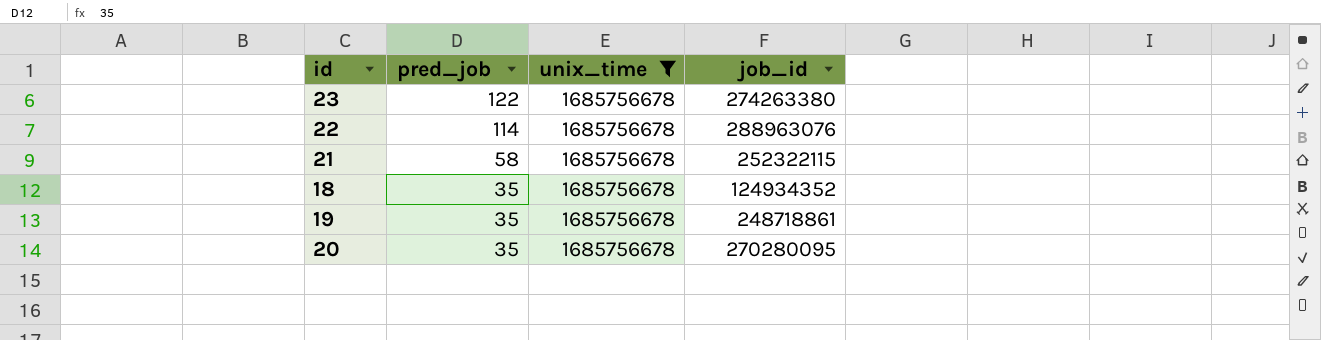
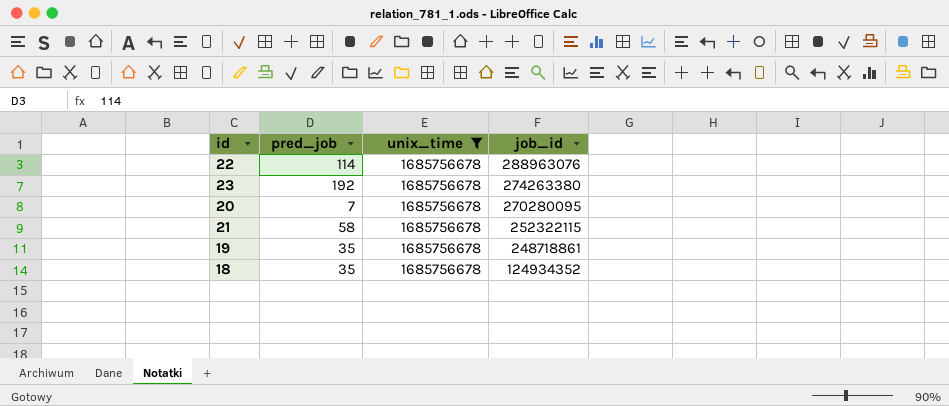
row order: pred_job descending -> job_id descending
23 | pred_job: 122 -> 192
20 | pred_job: 35 -> 7

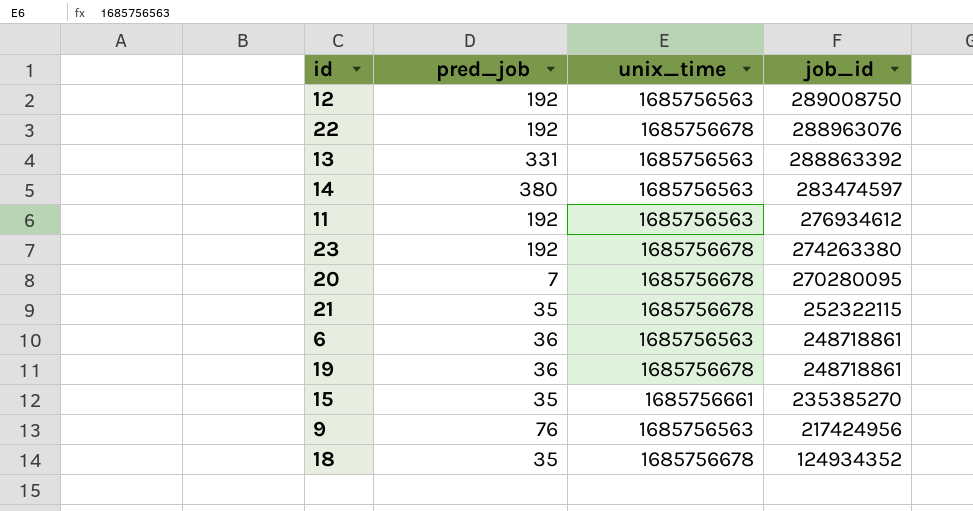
filter: unix_time = 1685756678 -> none
22 | pred_job: 114 -> 192
21 | pred_job: 58 -> 35
19 | pred_job: 35 -> 36

